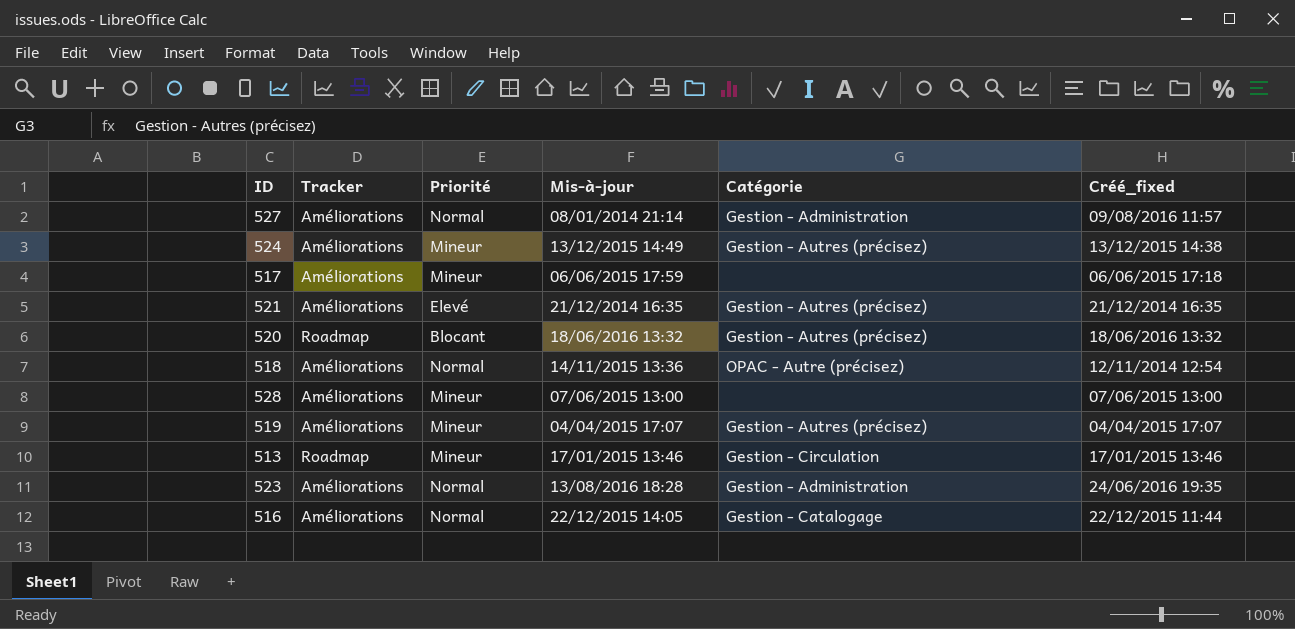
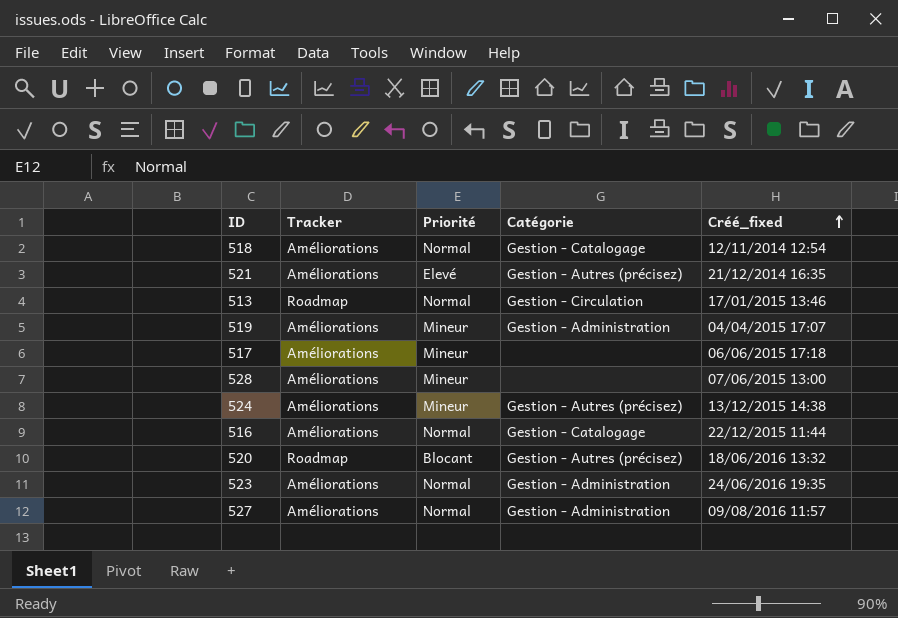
row order: none -> Créé_fixed ascending
column Mis-à-jour | position: 4 -> none
518 | Catégorie: OPAC - Autre (précisez) -> Gestion - Catalogage
513 | Priorité: Mineur -> Normal
519 | Catégorie: Gestion - Autres (précisez) -> Gestion - Administration

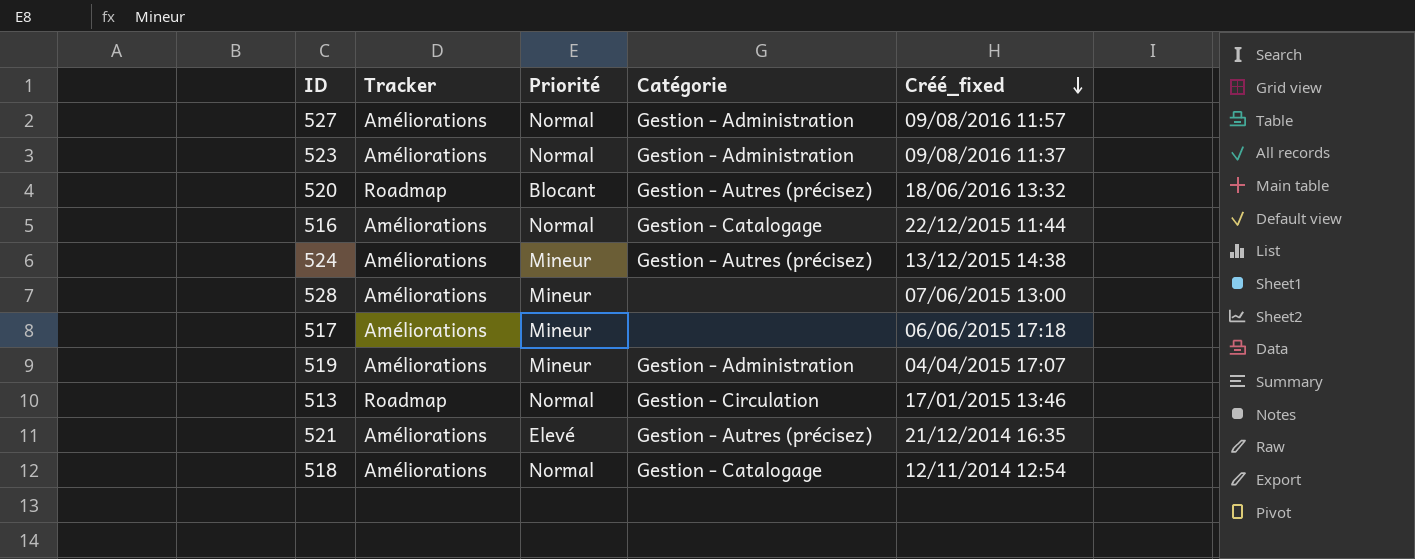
row order: Créé_fixed ascending -> Créé_fixed descending
523 | Créé_fixed: 24/06/2016 19:35 -> 09/08/2016 11:37

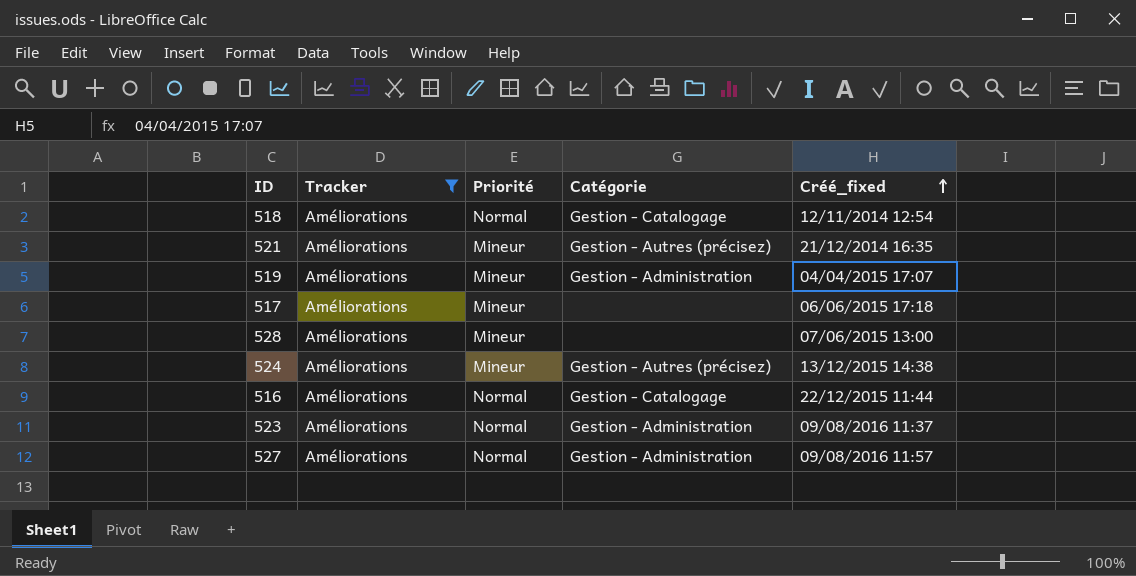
filter: none -> Tracker = Améliorations
row order: Créé_fixed descending -> Créé_fixed ascending
521 | Priorité: Elevé -> Mineur

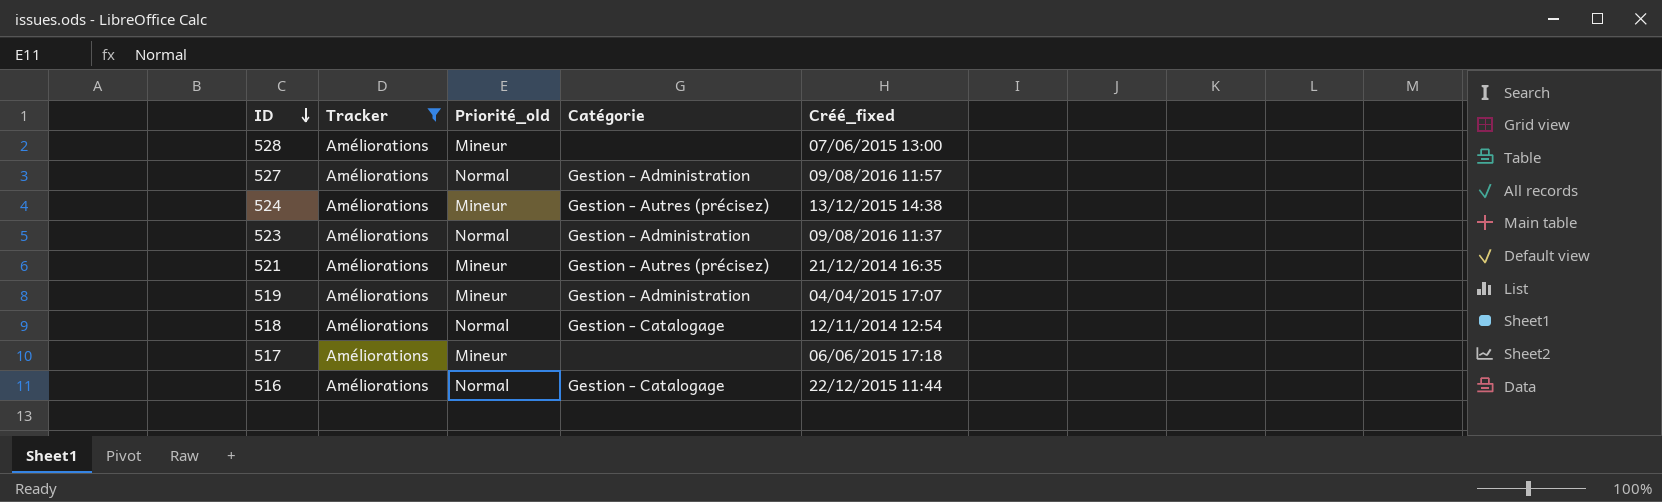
row order: Créé_fixed ascending -> ID descending
column name: Priorité -> Priorité_old

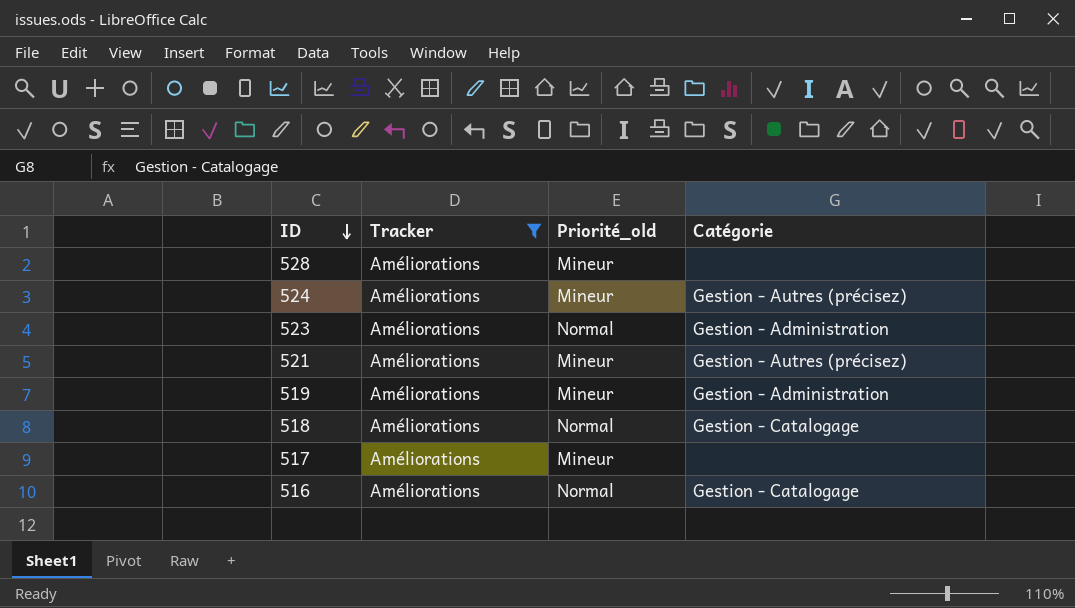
column Créé_fixed | position: 5 -> none
row 527: Améliorations | Normal | Gestion - Administration | 09/08/2016 11:57 -> none

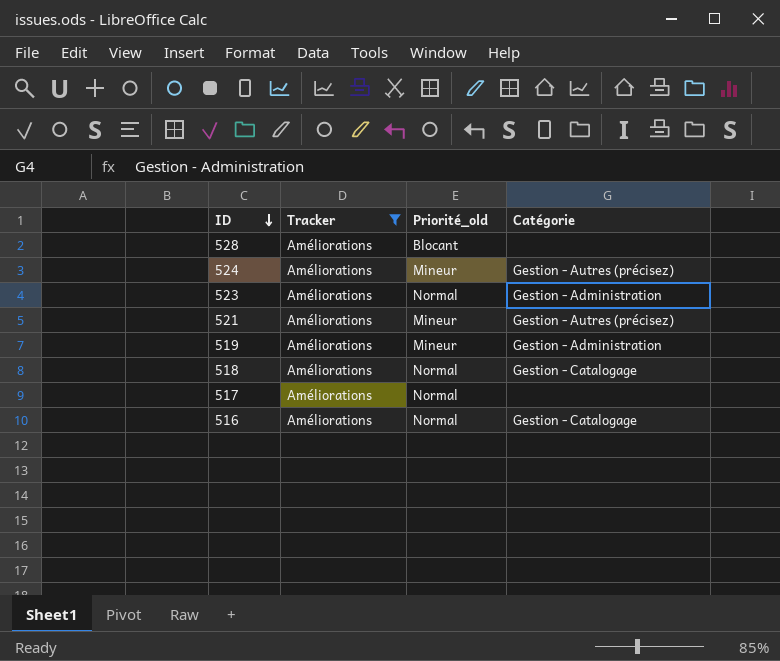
528 | Priorité_old: Mineur -> Blocant
517 | Priorité_old: Mineur -> Normal

